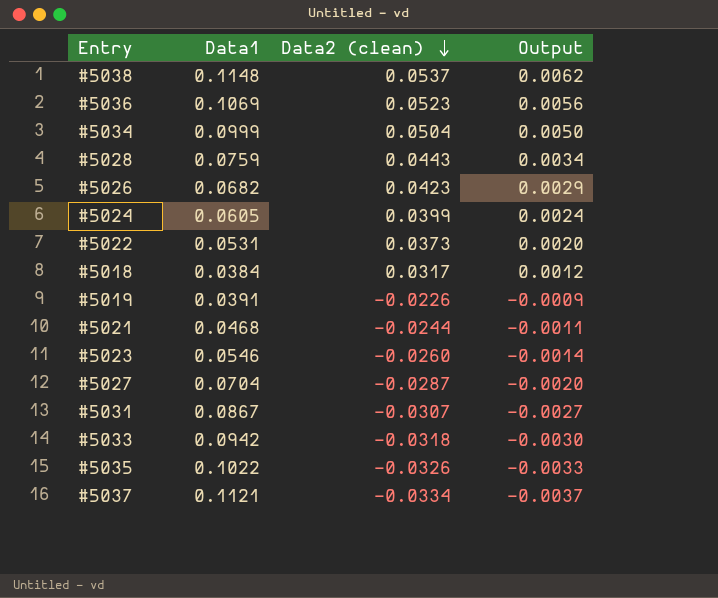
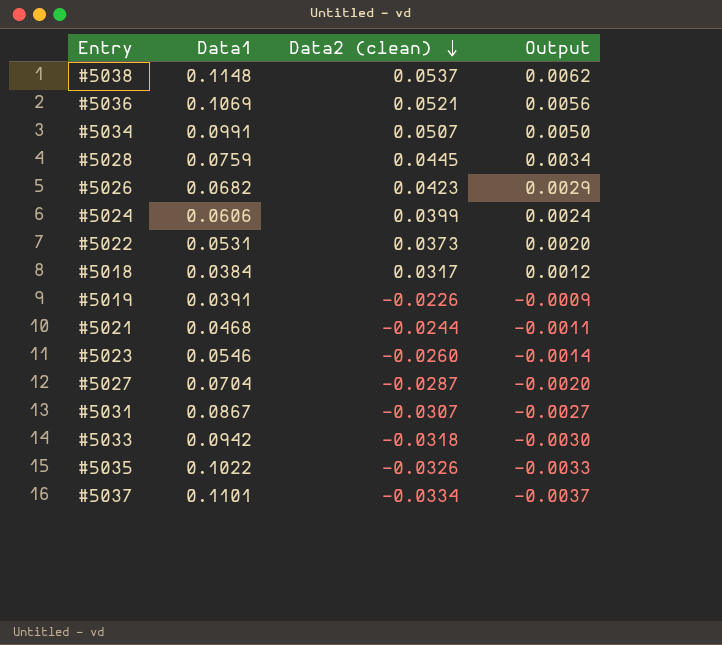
#5036 | Data2 (clean): 0.0523 -> 0.0521
#5034 | Data1: 0.0999 -> 0.0991
#5034 | Data2 (clean): 0.0504 -> 0.0507
#5028 | Data2 (clean): 0.0443 -> 0.0445
#5024 | Data1: 0.0605 -> 0.0606
#5037 | Data1: 0.1121 -> 0.1101

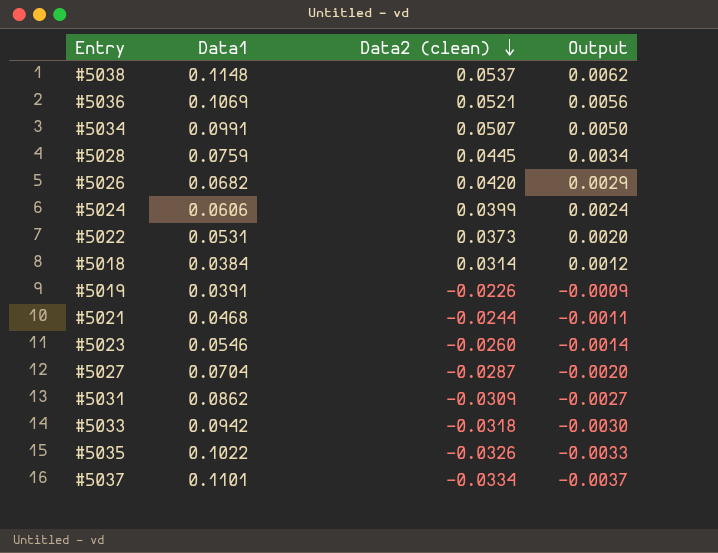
#5026 | Data2 (clean): 0.0423 -> 0.0420
#5018 | Data2 (clean): 0.0317 -> 0.0314
#5031 | Data1: 0.0867 -> 0.0862
#5031 | Data2 (clean): -0.0307 -> -0.0309

